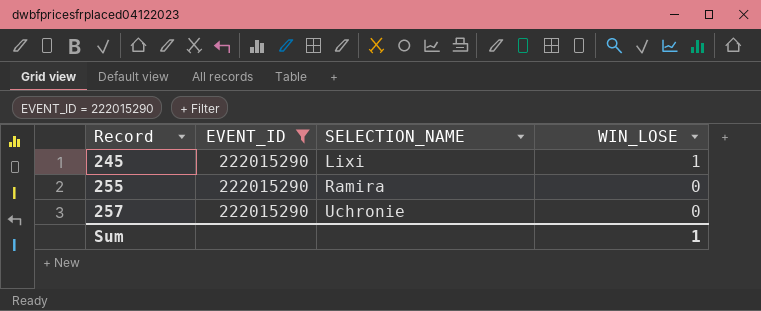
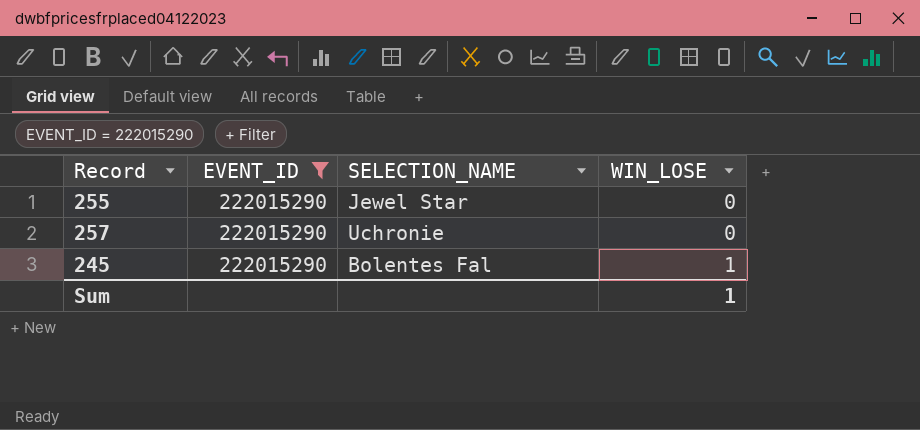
row order: Record ascending -> WIN_LOSE ascending
255 | SELECTION_NAME: Ramira -> Jewel Star
245 | SELECTION_NAME: Lixi -> Bolentes Fal

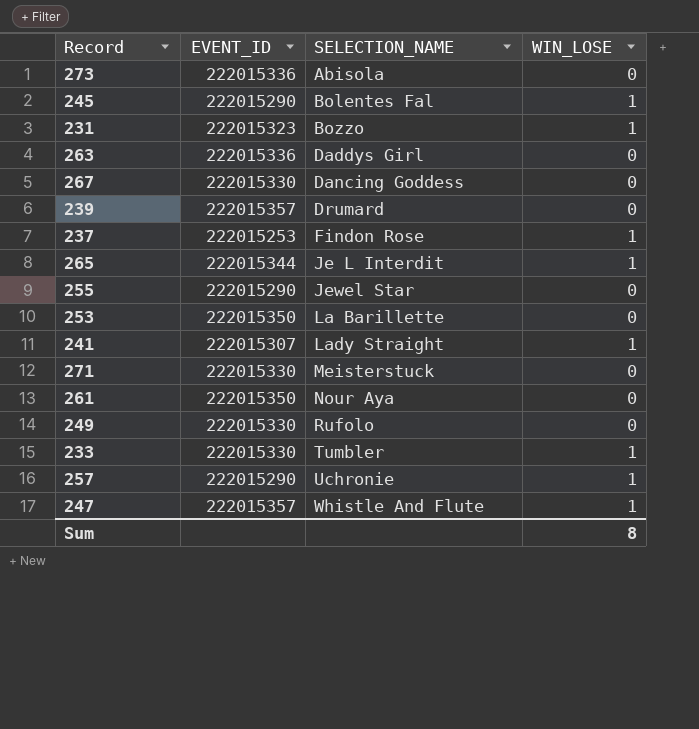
filter: EVENT_ID = 222015290 -> none
row order: WIN_LOSE ascending -> SELECTION_NAME ascending
257 | WIN_LOSE: 0 -> 1
Sum | WIN_LOSE: 1 -> 8

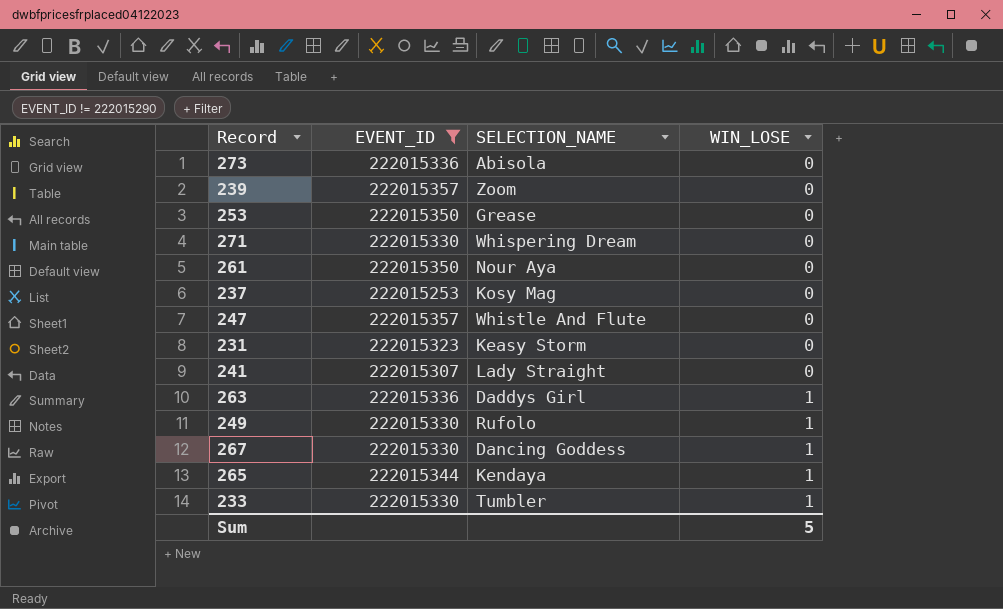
filter: none -> EVENT_ID != 222015290
row order: SELECTION_NAME ascending -> WIN_LOSE ascending
239 | SELECTION_NAME: Drumard -> Zoom
253 | SELECTION_NAME: La Barillette -> Grease
271 | SELECTION_NAME: Meisterstuck -> Whispering Dream
237 | SELECTION_NAME: Findon Rose -> Kosy Mag
237 | WIN_LOSE: 1 -> 0
247 | WIN_LOSE: 1 -> 0
231 | SELECTION_NAME: Bozzo -> Keasy Storm
231 | WIN_LOSE: 1 -> 0
241 | WIN_LOSE: 1 -> 0
263 | WIN_LOSE: 0 -> 1
249 | WIN_LOSE: 0 -> 1
267 | WIN_LOSE: 0 -> 1
265 | SELECTION_NAME: Je L Interdit -> Kendaya
Sum | WIN_LOSE: 8 -> 5

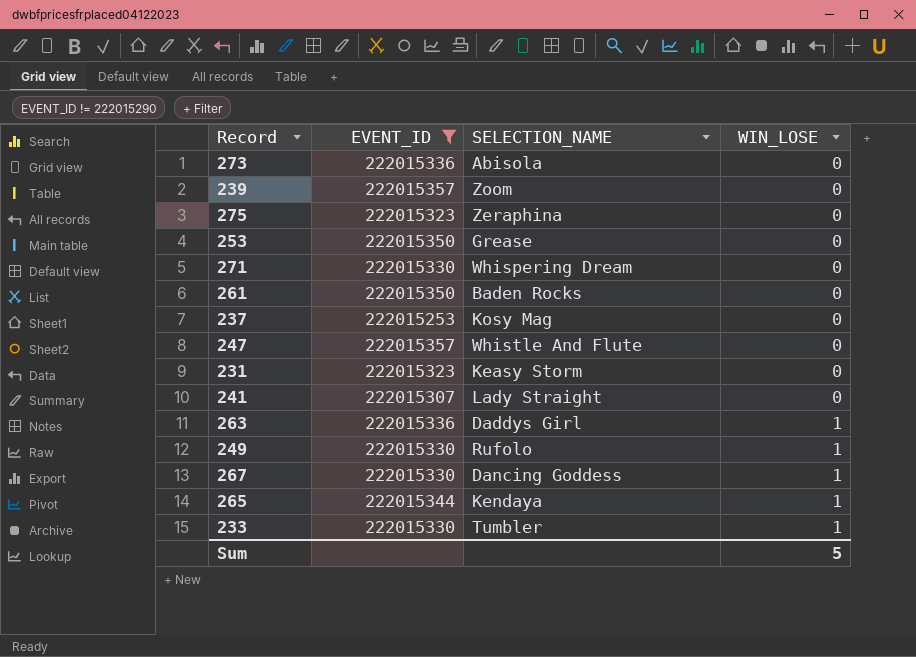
row 275: none -> 222015323 | Zeraphina | 0
261 | SELECTION_NAME: Nour Aya -> Baden Rocks

